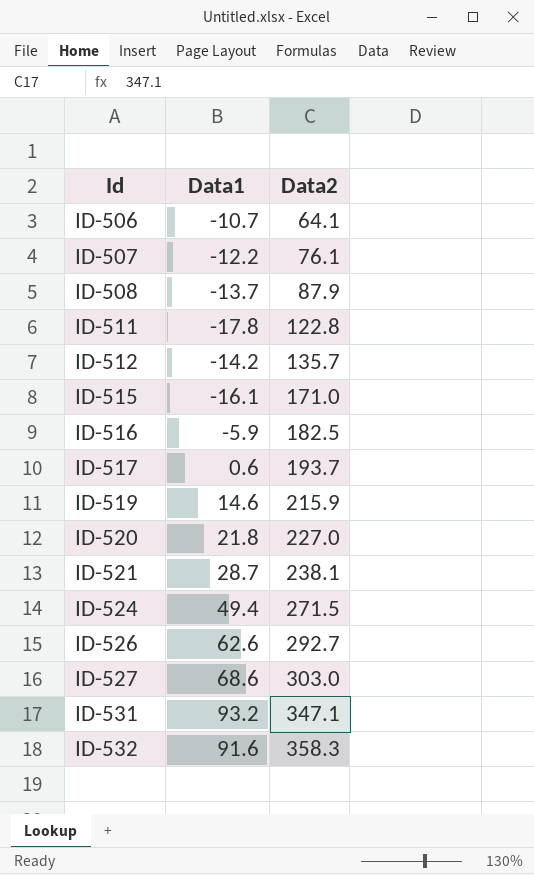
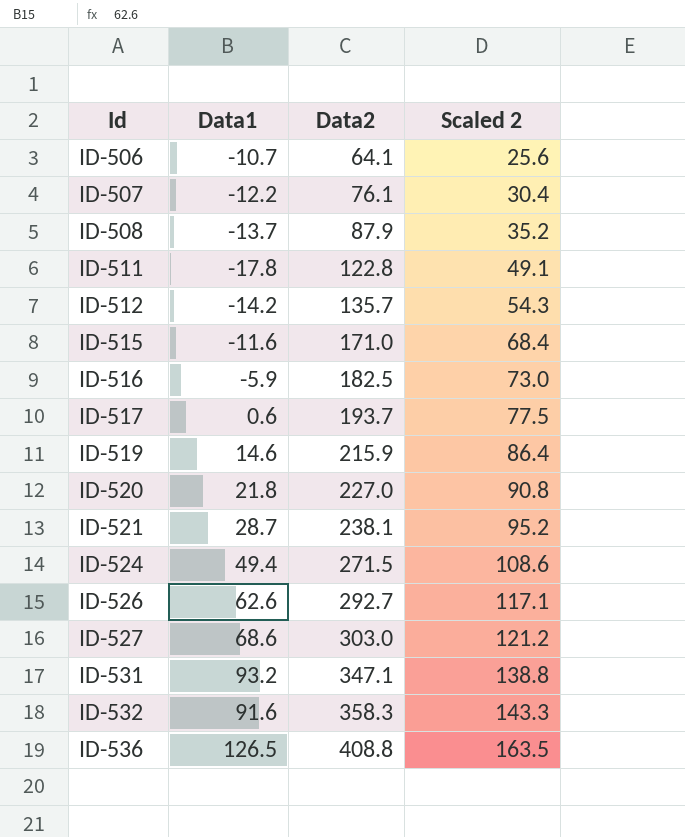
column Scaled 2 | formula: none -> [Data2] * 0.4
ID-515 | Data1: -16.1 -> -11.6
row ID-536: none -> 126.5 | 408.8 | 163.5

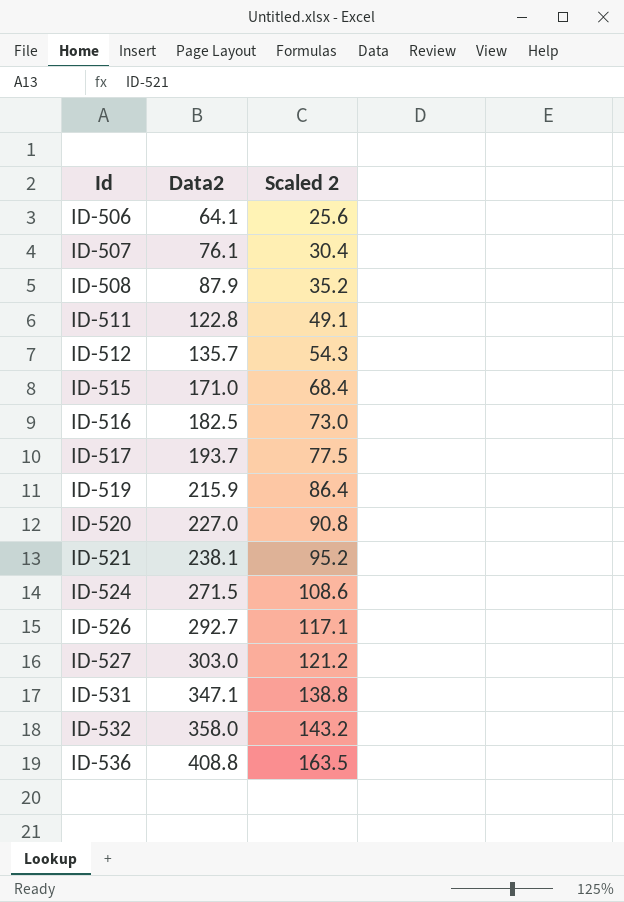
column Data1 | position: 2 -> none
ID-532 | Data2: 358.3 -> 358.0
ID-532 | Scaled 2: 143.3 -> 143.2

